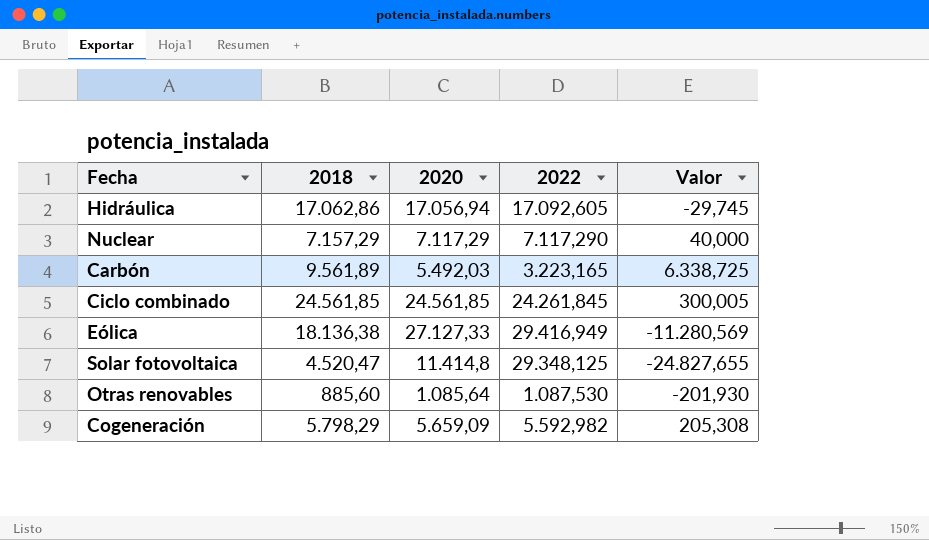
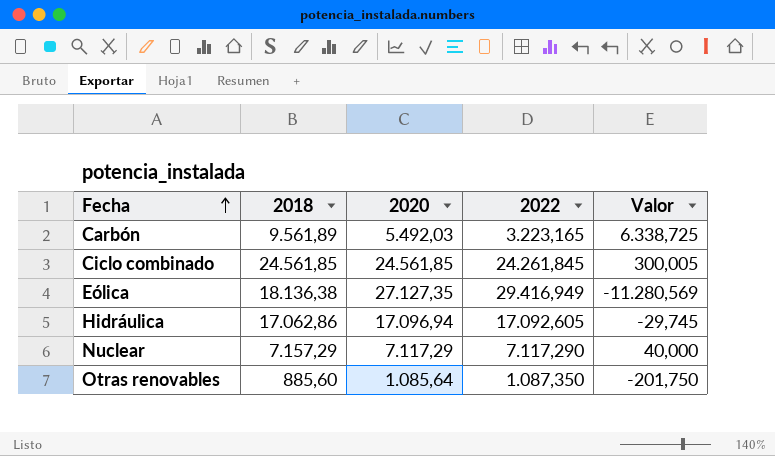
row order: none -> Fecha ascending
row Solar fotovoltaica: 4.520,47 | 11.414,8 | 29.348,125 | -24.827,655 -> none
row Cogeneración: 5.798,29 | 5.659,09 | 5.592,982 | 205,308 -> none
Eólica | 2020: 27.127,33 -> 27.127,35
Hidráulica | 2020: 17.056,94 -> 17.096,94
Otras renovables | 2022: 1.087,530 -> 1.087,350
Otras renovables | Valor: -201,930 -> -201,750

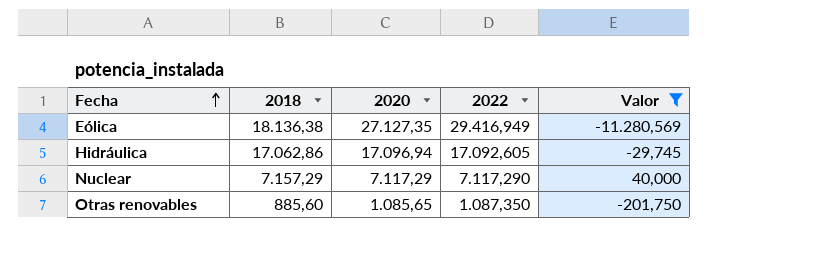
filter: none -> Valor <= 40,000
Otras renovables | 2020: 1.085,64 -> 1.085,65

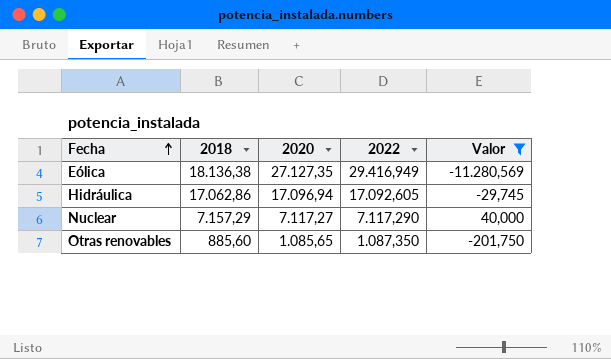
Nuclear | 2020: 7.117,29 -> 7.117,27

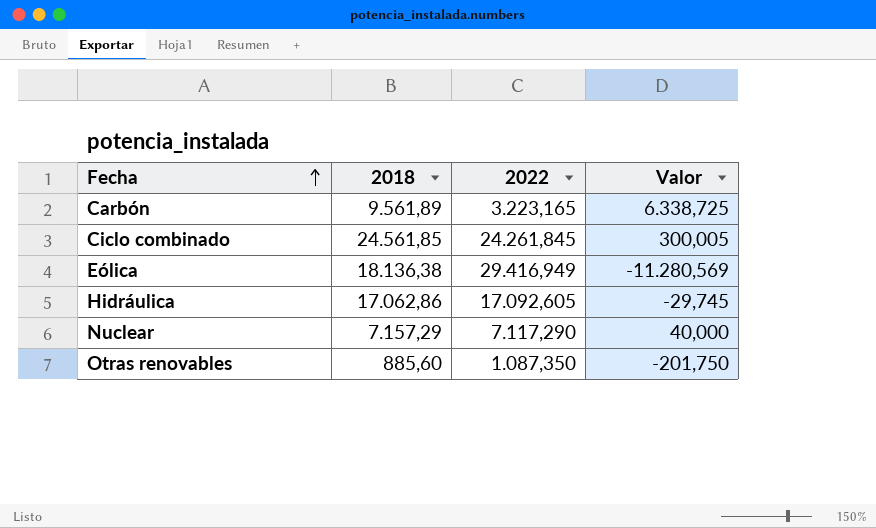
filter: Valor <= 40,000 -> none
column 2020 | position: 3 -> none

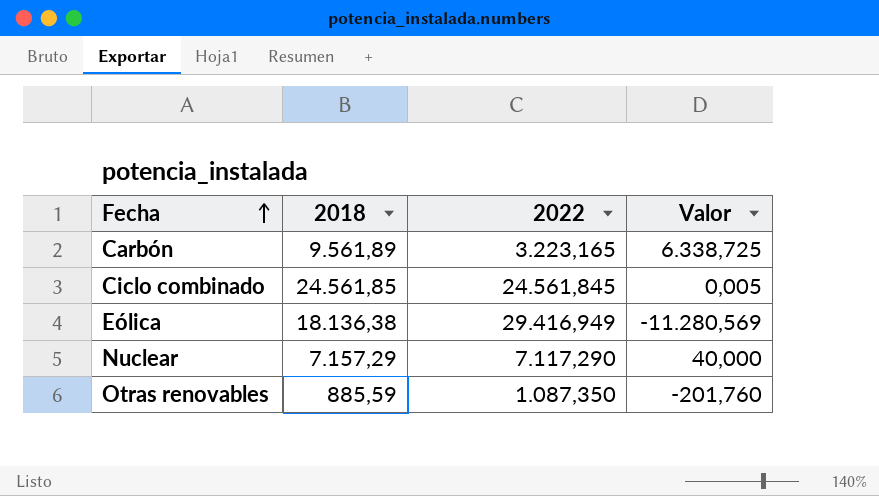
row Hidráulica: 17.062,86 | 17.092,605 | -29,745 -> none
Ciclo combinado | 2022: 24.261,845 -> 24.561,845
Ciclo combinado | Valor: 300,005 -> 0,005
Otras renovables | 2018: 885,60 -> 885,59
Otras renovables | Valor: -201,750 -> -201,760

